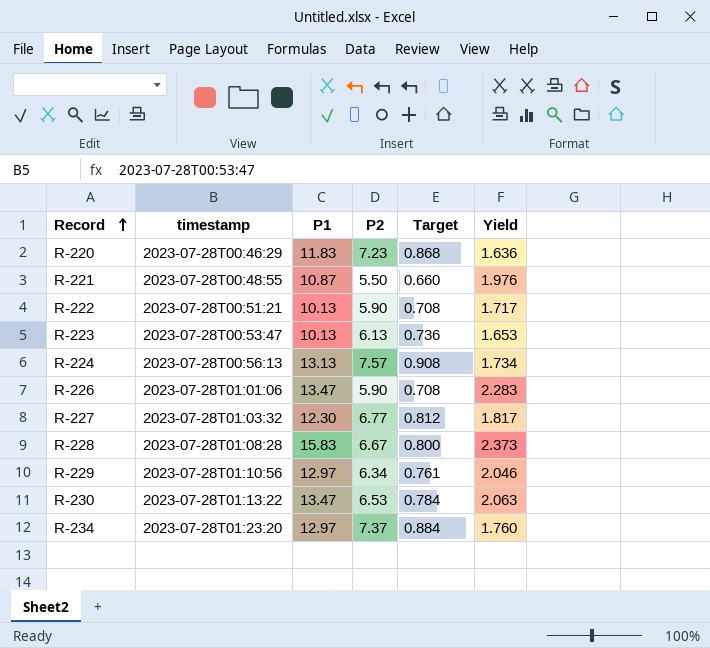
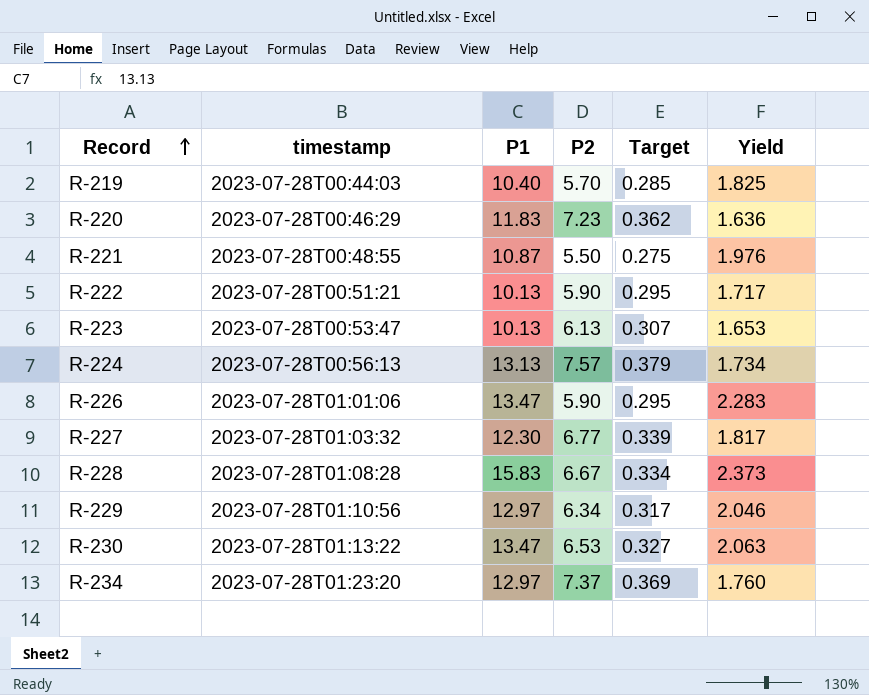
column Target | formula: [P2] * 0.12 -> [P2] * 0.05
row R-219: none -> 2023-07-28T00:44:03 | 10.40 | 5.70 | 0.285 | 1.825

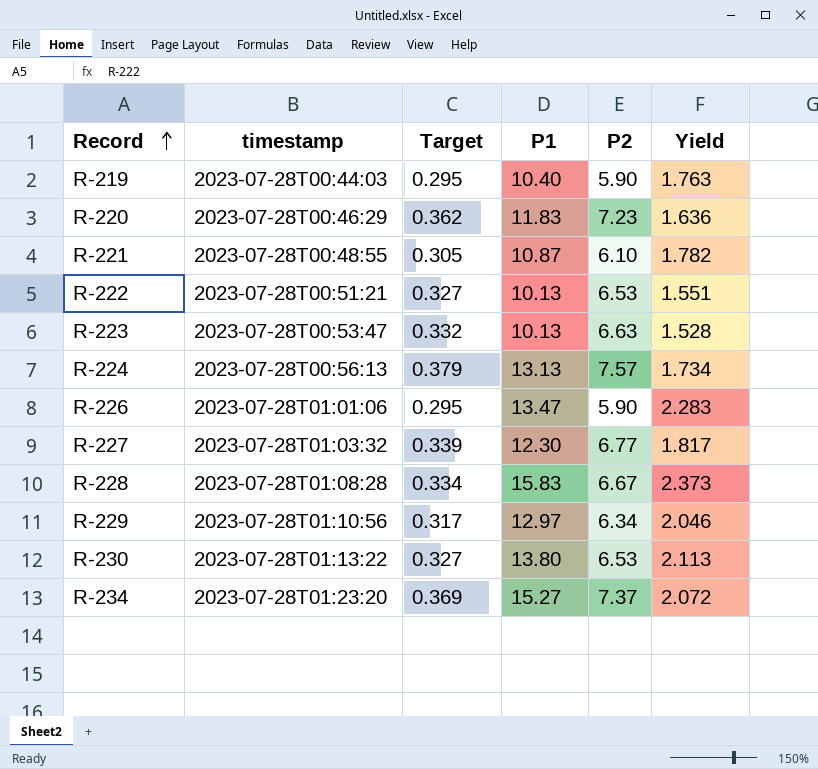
column Target | position: 5 -> 3
R-219 | Target: 0.285 -> 0.295
R-219 | P2: 5.70 -> 5.90
R-219 | Yield: 1.825 -> 1.763
R-221 | Target: 0.275 -> 0.305
R-221 | P2: 5.50 -> 6.10
R-221 | Yield: 1.976 -> 1.782
R-222 | Target: 0.295 -> 0.327
R-222 | P2: 5.90 -> 6.53
R-222 | Yield: 1.717 -> 1.551
R-223 | Target: 0.307 -> 0.332
R-223 | P2: 6.13 -> 6.63
R-223 | Yield: 1.653 -> 1.528
R-230 | P1: 13.47 -> 13.80
R-230 | Yield: 2.063 -> 2.113
R-234 | P1: 12.97 -> 15.27
R-234 | Yield: 1.760 -> 2.072

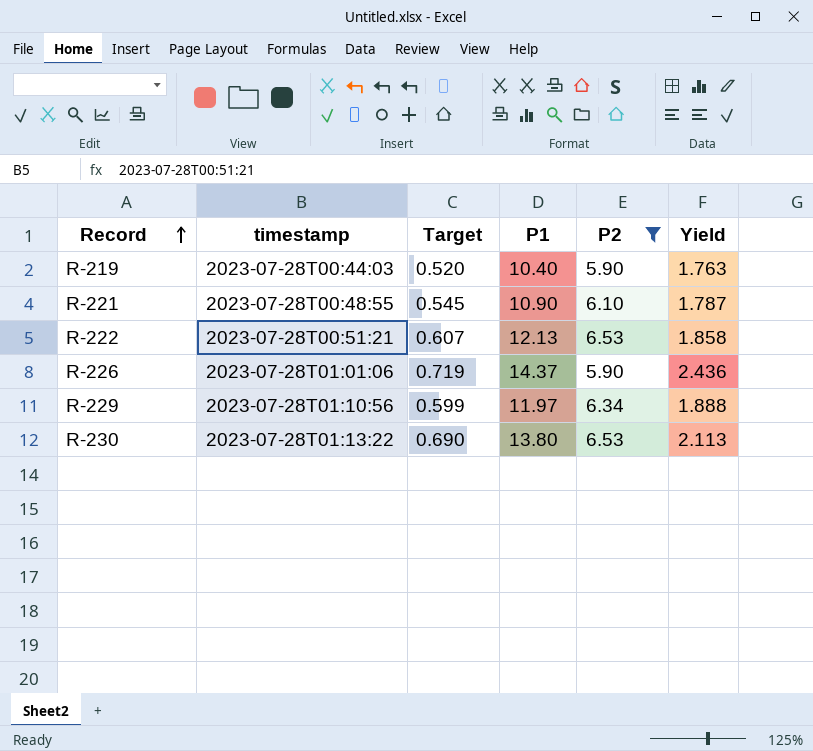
filter: none -> P2 <= 6.53
column Target | formula: [P2] * 0.05 -> [P1] * 0.05
R-221 | P1: 10.87 -> 10.90
R-221 | Yield: 1.782 -> 1.787
R-222 | P1: 10.13 -> 12.13
R-222 | Yield: 1.551 -> 1.858
R-226 | P1: 13.47 -> 14.37
R-226 | Yield: 2.283 -> 2.436
R-229 | P1: 12.97 -> 11.97
R-229 | Yield: 2.046 -> 1.888

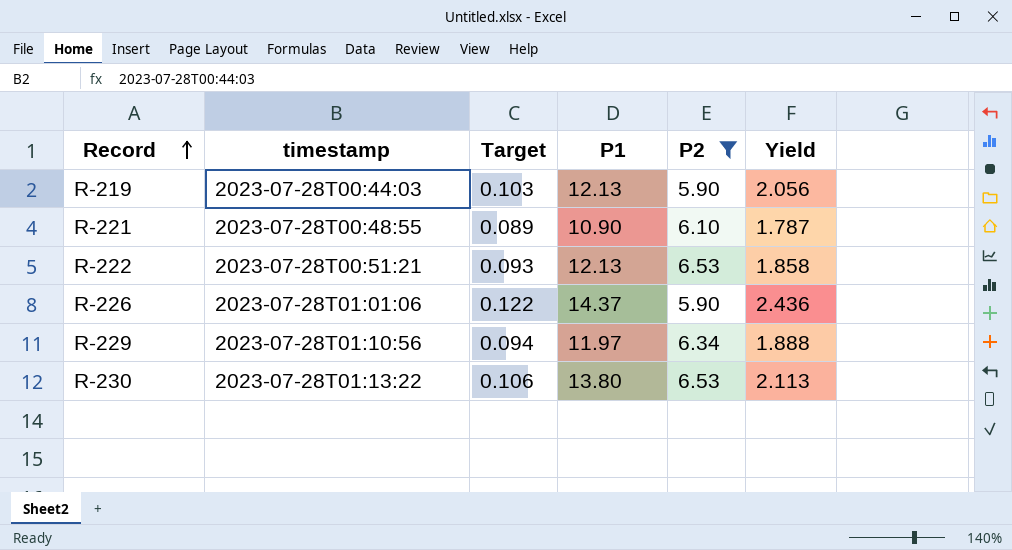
column Target | formula: [P1] * 0.05 -> [Yield] * 0.05
R-219 | P1: 10.40 -> 12.13
R-219 | Yield: 1.763 -> 2.056

